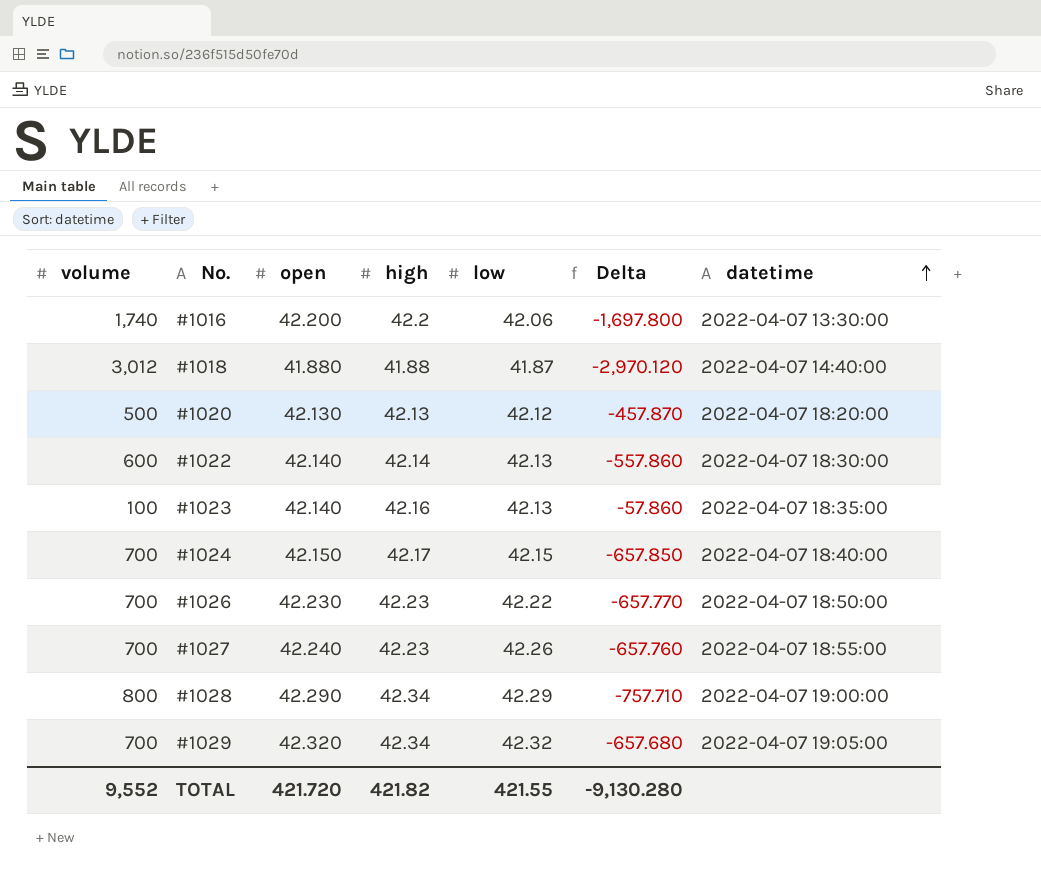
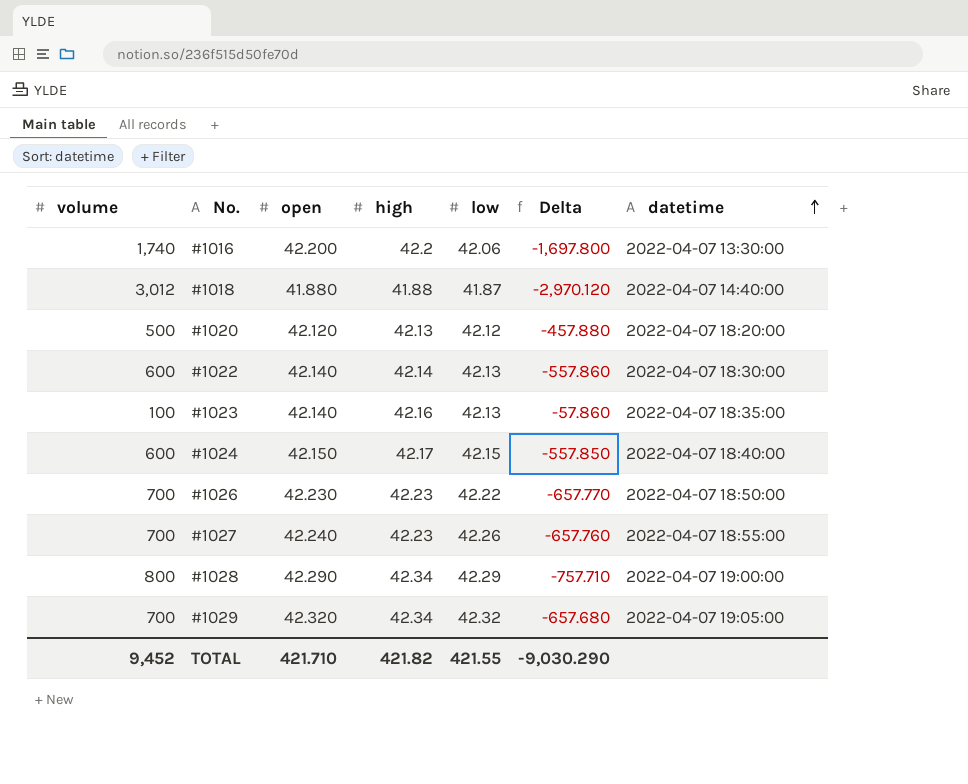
#1020 | open: 42.130 -> 42.120
#1020 | Delta: -457.870 -> -457.880
#1024 | volume: 700 -> 600
#1024 | Delta: -657.850 -> -557.850
TOTAL | volume: 9,552 -> 9,452
TOTAL | open: 421.720 -> 421.710
TOTAL | Delta: -9,130.280 -> -9,030.290

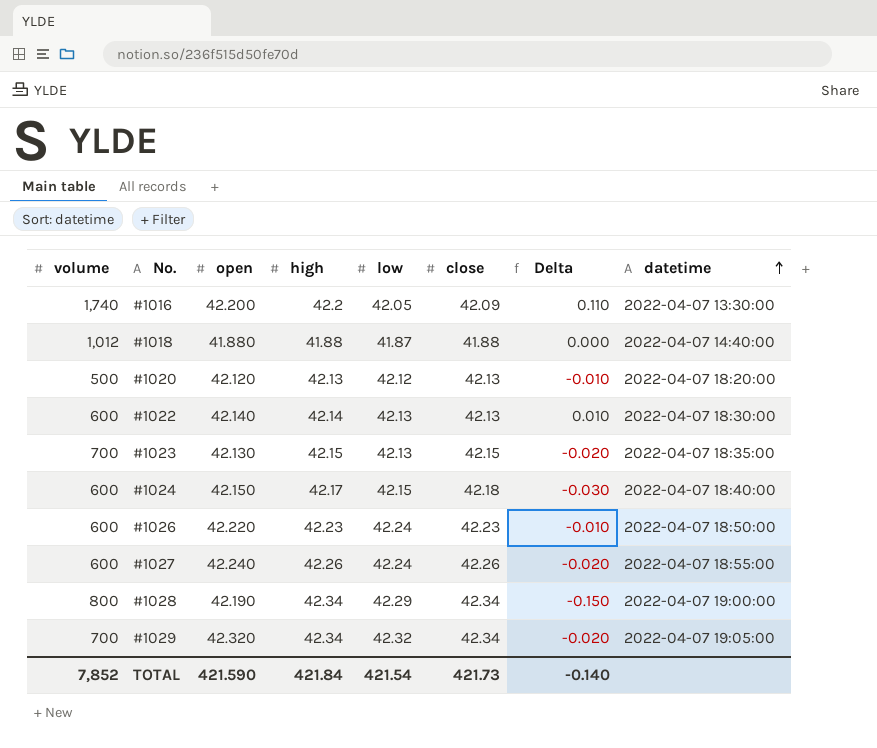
column close | position: none -> 6
column Delta | formula: [open] - [volume] -> [open] - [close]
#1016 | low: 42.06 -> 42.05
#1018 | volume: 3,012 -> 1,012
#1023 | volume: 100 -> 700
#1023 | open: 42.140 -> 42.130
#1023 | high: 42.16 -> 42.15
#1026 | volume: 700 -> 600
#1026 | open: 42.230 -> 42.220
#1026 | low: 42.22 -> 42.24
#1027 | volume: 700 -> 600
#1027 | high: 42.23 -> 42.26
#1027 | low: 42.26 -> 42.24
#1028 | open: 42.290 -> 42.190
TOTAL | volume: 9,452 -> 7,852
TOTAL | open: 421.710 -> 421.590
TOTAL | high: 421.82 -> 421.84
TOTAL | low: 421.55 -> 421.54
TOTAL | Delta: -9,030.290 -> -0.140

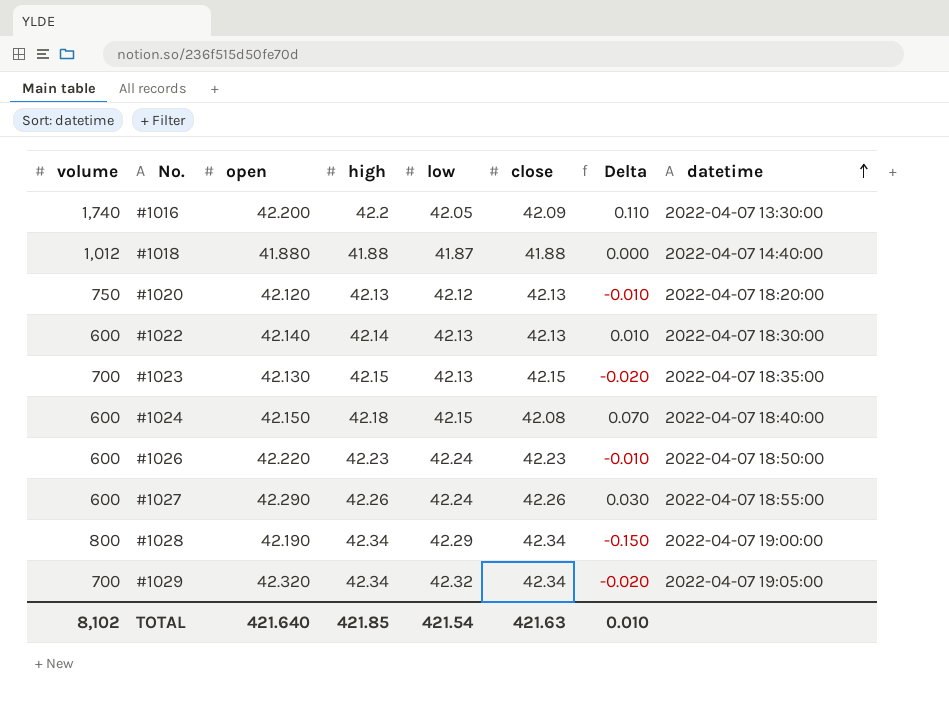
#1020 | volume: 500 -> 750
#1024 | high: 42.17 -> 42.18
#1024 | close: 42.18 -> 42.08
#1024 | Delta: -0.030 -> 0.070
#1027 | open: 42.240 -> 42.290
#1027 | Delta: -0.020 -> 0.030
TOTAL | volume: 7,852 -> 8,102
TOTAL | open: 421.590 -> 421.640
TOTAL | high: 421.84 -> 421.85
TOTAL | close: 421.73 -> 421.63
TOTAL | Delta: -0.140 -> 0.010

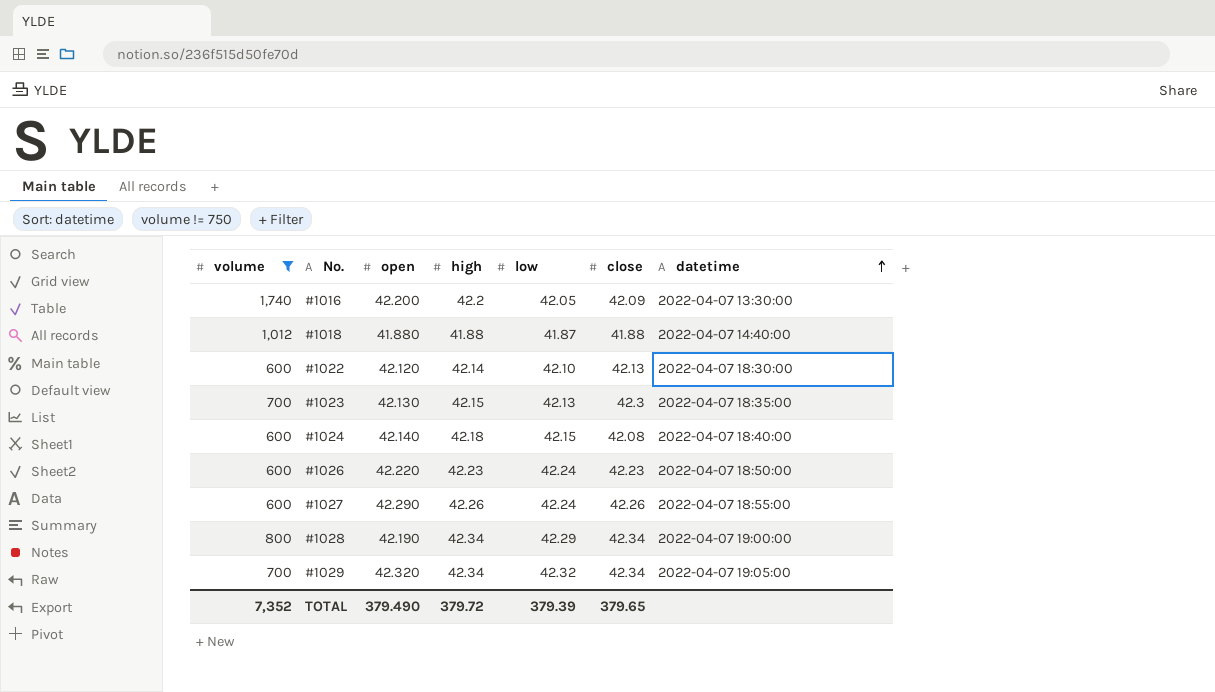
filter: none -> volume != 750
column Delta | formula: [open] - [close] -> none
#1022 | open: 42.140 -> 42.120
#1022 | low: 42.13 -> 42.10
#1023 | close: 42.15 -> 42.3
#1024 | open: 42.150 -> 42.140
TOTAL | volume: 8,102 -> 7,352
TOTAL | open: 421.640 -> 379.490
TOTAL | high: 421.85 -> 379.72
TOTAL | low: 421.54 -> 379.39
TOTAL | close: 421.63 -> 379.65

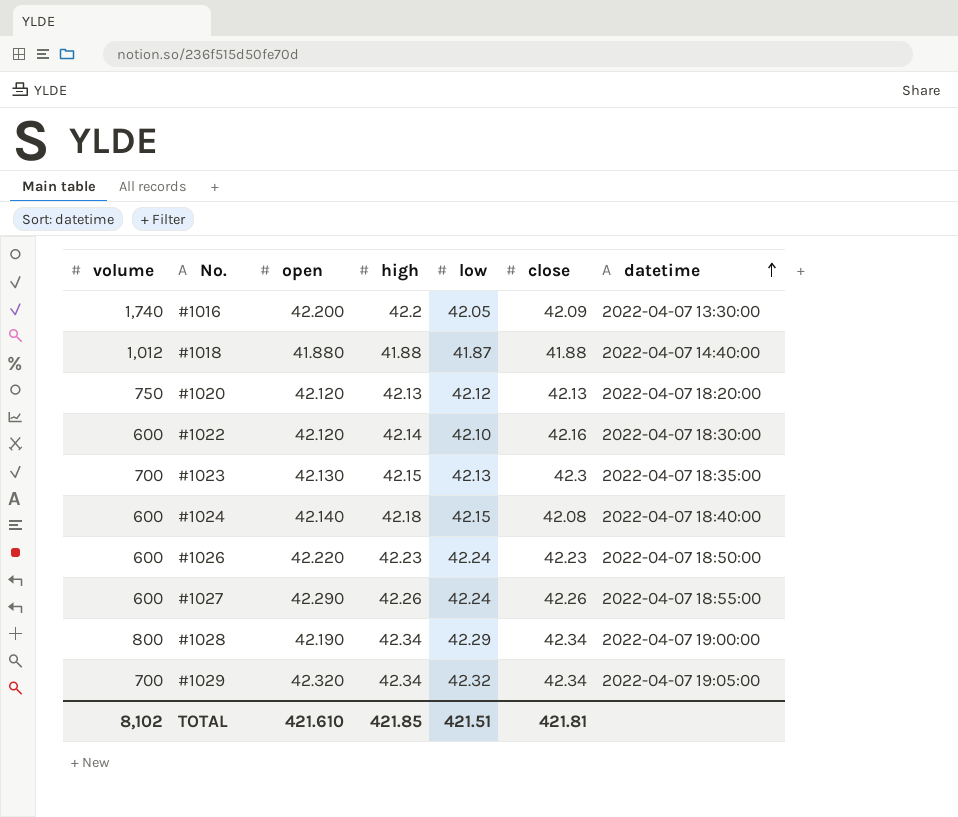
filter: volume != 750 -> none
#1022 | close: 42.13 -> 42.16
TOTAL | volume: 7,352 -> 8,102
TOTAL | open: 379.490 -> 421.610
TOTAL | high: 379.72 -> 421.85
TOTAL | low: 379.39 -> 421.51
TOTAL | close: 379.65 -> 421.81

